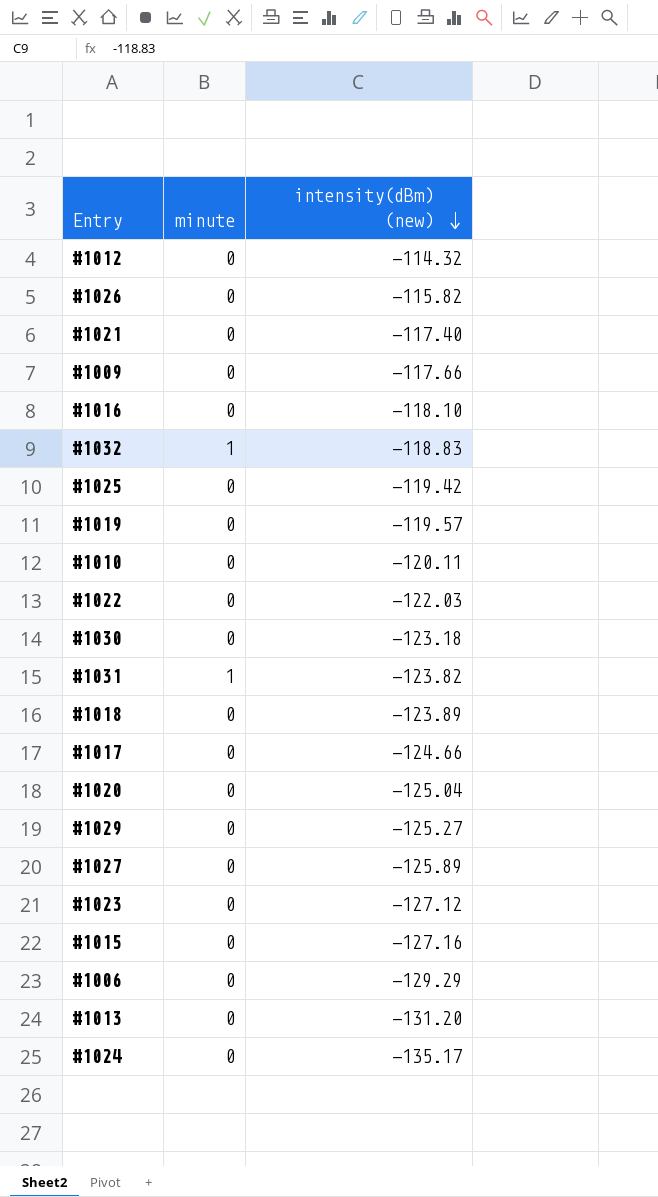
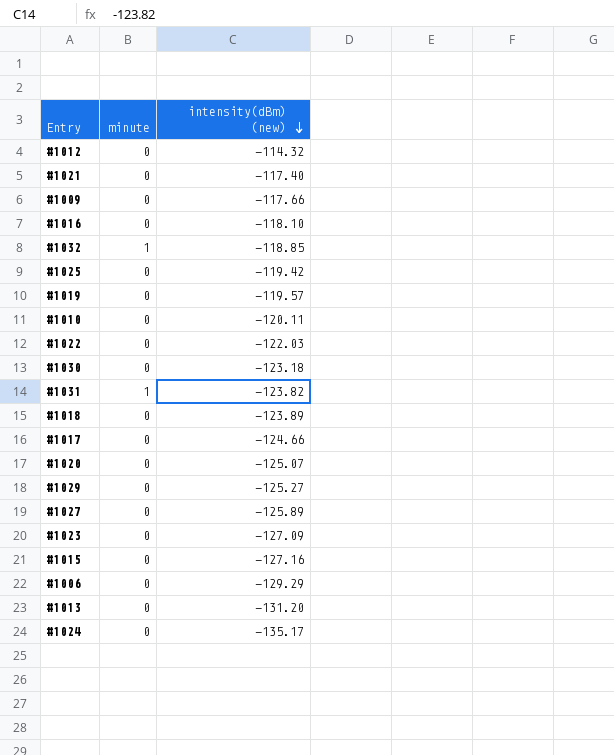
row #1026: 0 | -115.82 -> none
#1032 | intensity(dBm) (new): -118.83 -> -118.85
#1020 | intensity(dBm) (new): -125.04 -> -125.07
#1023 | intensity(dBm) (new): -127.12 -> -127.09

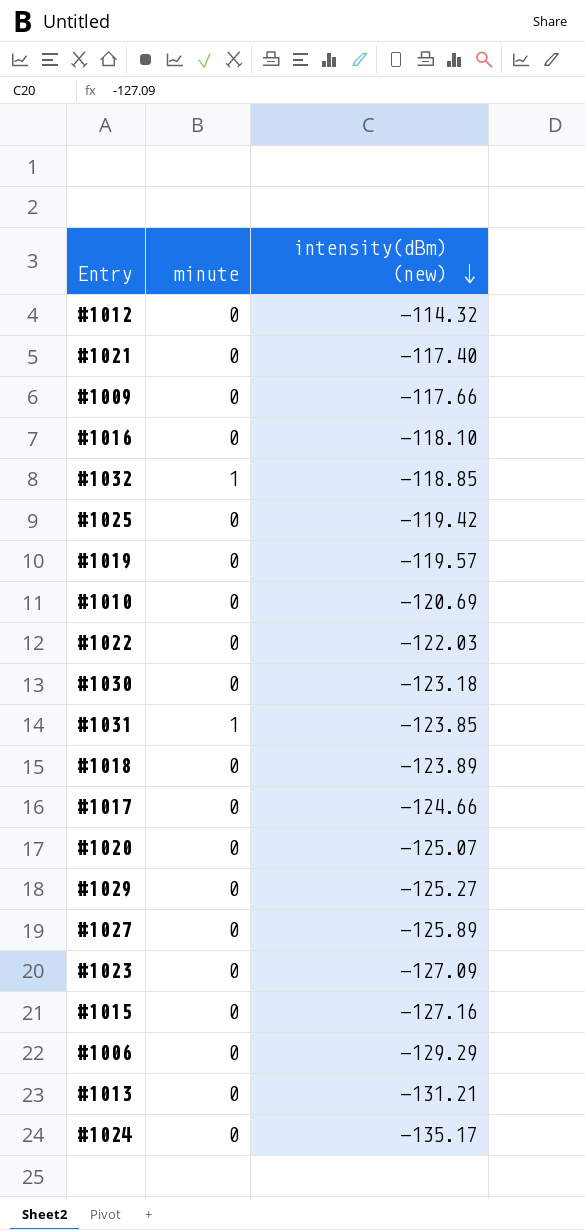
#1010 | intensity(dBm) (new): -120.11 -> -120.69
#1031 | intensity(dBm) (new): -123.82 -> -123.85
#1013 | intensity(dBm) (new): -131.20 -> -131.21

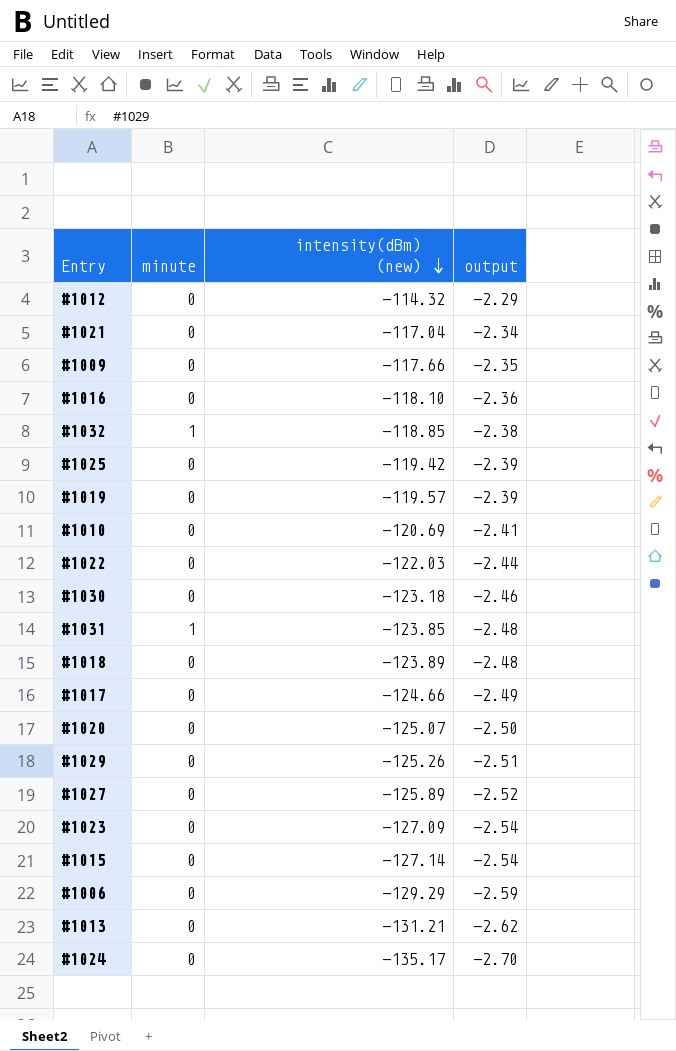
column output | formula: none -> [intensity(dBm) (new)] * 0.02
#1021 | intensity(dBm) (new): -117.40 -> -117.04
#1029 | intensity(dBm) (new): -125.27 -> -125.26
#1015 | intensity(dBm) (new): -127.16 -> -127.14

